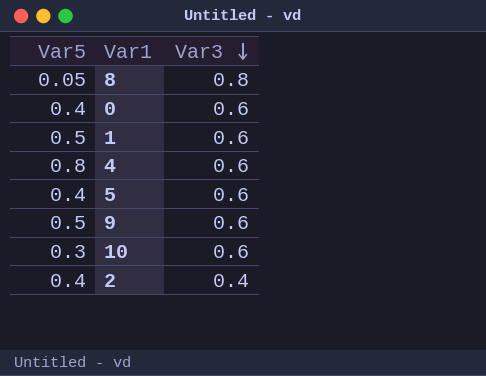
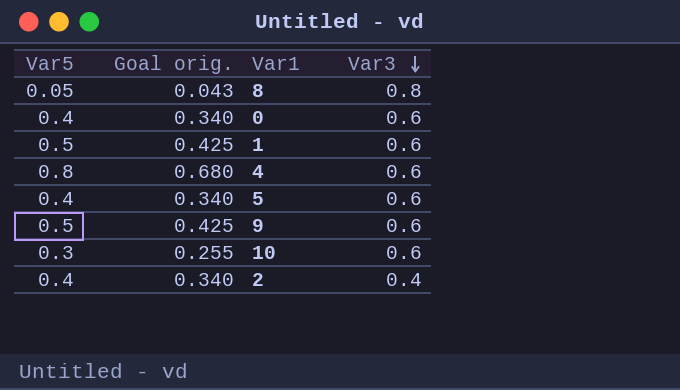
column Goal orig. | formula: none -> [Var5] * 0.85

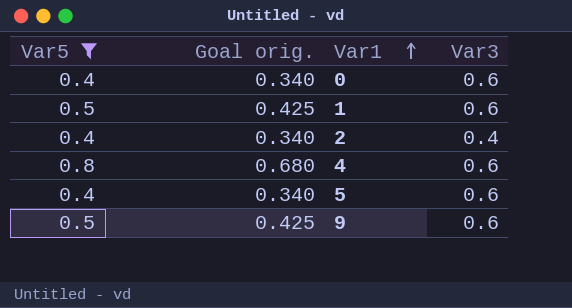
filter: none -> Var5 >= 0.4
row order: Var3 descending -> Var1 ascending

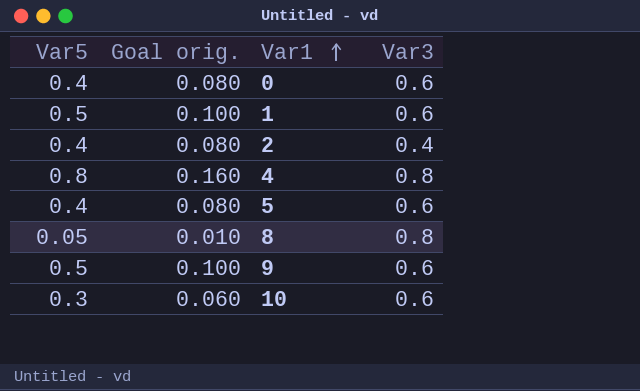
filter: Var5 >= 0.4 -> none
column Goal orig. | formula: [Var5] * 0.85 -> [Var5] * 0.2
4 | Var3: 0.6 -> 0.8

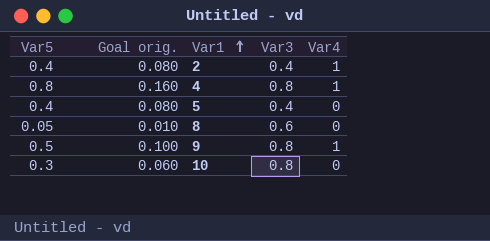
column Var4 | position: none -> 5
row 0: 0.4 | 0.080 | 0.6 -> none
row 1: 0.5 | 0.100 | 0.6 -> none
5 | Var3: 0.6 -> 0.4
8 | Var3: 0.8 -> 0.6
9 | Var3: 0.6 -> 0.8
10 | Var3: 0.6 -> 0.8

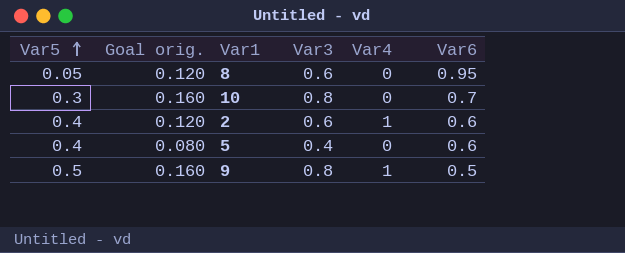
row order: Var1 ascending -> Var5 ascending
column Goal orig. | formula: [Var5] * 0.2 -> [Var3] * 0.2
column Var6 | position: none -> 6
row 4: 0.8 | 0.160 | 0.8 | 1 -> none
2 | Var3: 0.4 -> 0.6

